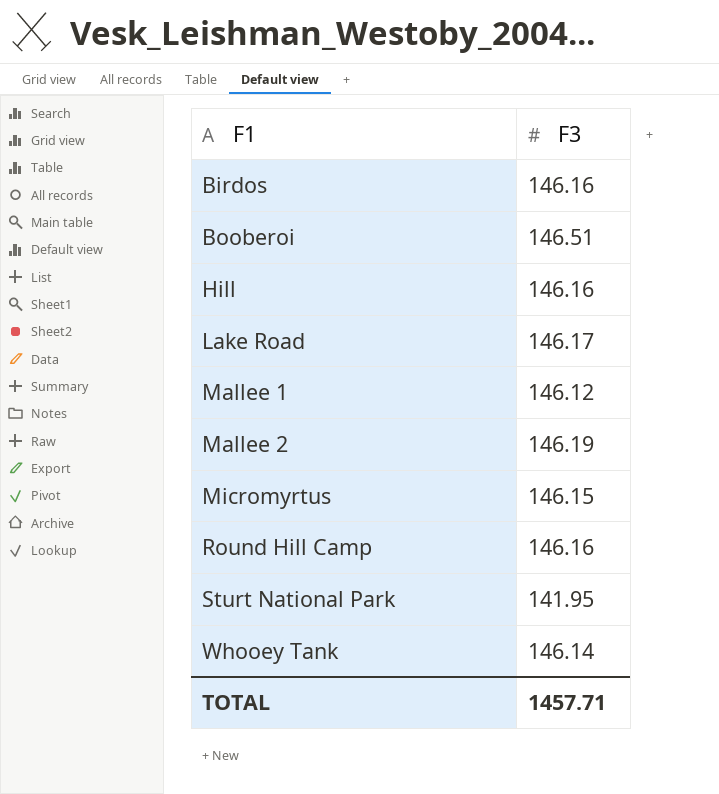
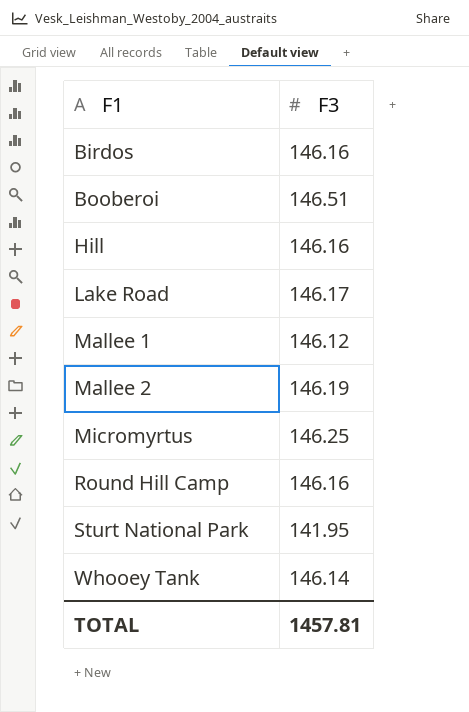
Micromyrtus | F3: 146.15 -> 146.25
TOTAL | F3: 1457.71 -> 1457.81

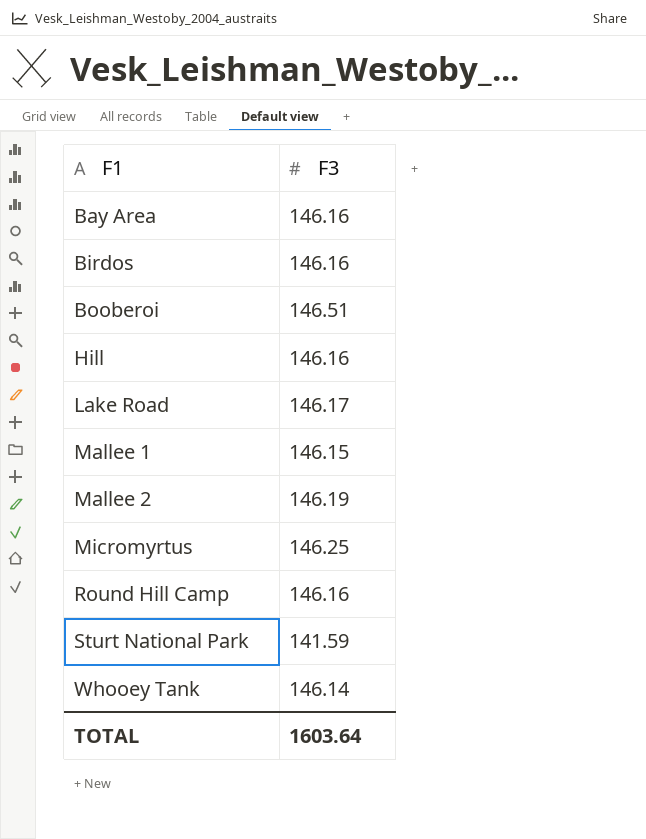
row Bay Area: none -> 146.16
Mallee 1 | F3: 146.12 -> 146.15
Sturt National Park | F3: 141.95 -> 141.59
TOTAL | F3: 1457.81 -> 1603.64

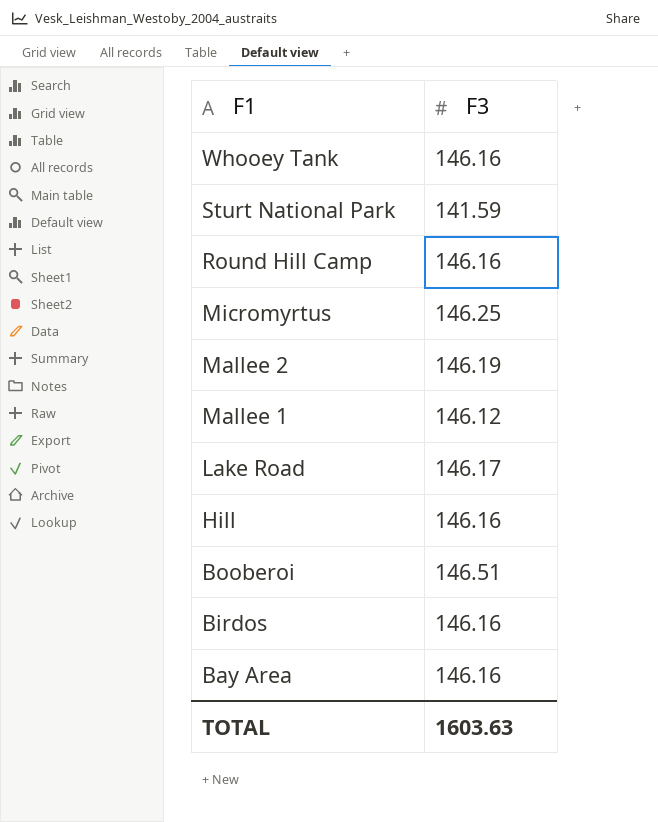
row order: F1 ascending -> F1 descending
Whooey Tank | F3: 146.14 -> 146.16
Mallee 1 | F3: 146.15 -> 146.12
TOTAL | F3: 1603.64 -> 1603.63

